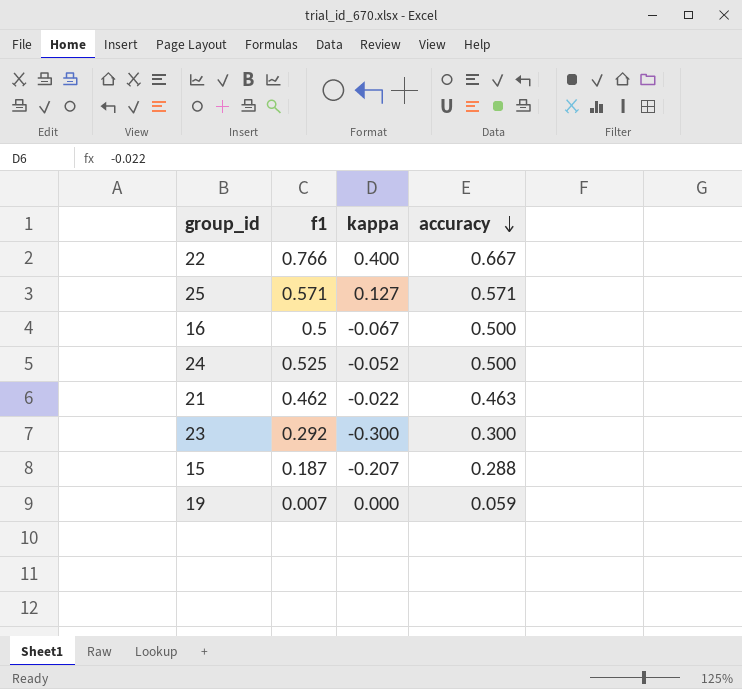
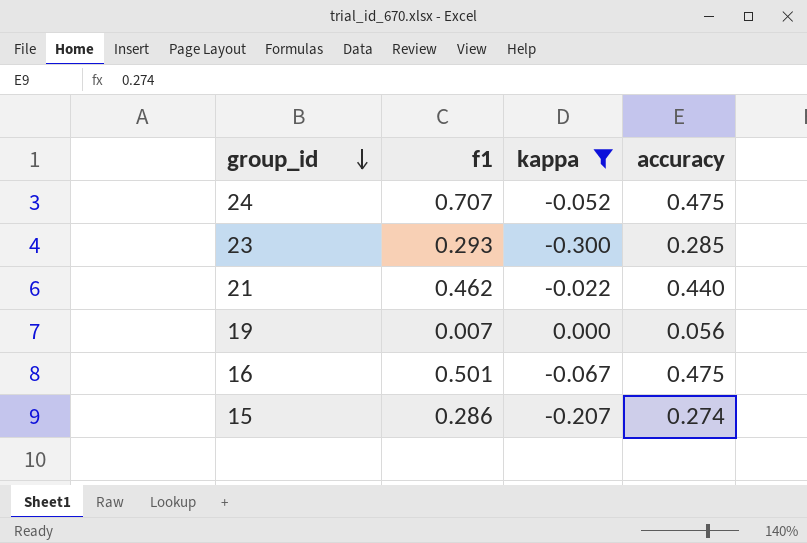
filter: none -> kappa <= 0.000
row order: accuracy descending -> group_id descending
24 | f1: 0.525 -> 0.707
24 | accuracy: 0.500 -> 0.475
23 | f1: 0.292 -> 0.293
23 | accuracy: 0.300 -> 0.285
21 | accuracy: 0.463 -> 0.440
19 | accuracy: 0.059 -> 0.056
16 | f1: 0.5 -> 0.501
16 | accuracy: 0.500 -> 0.475
15 | f1: 0.187 -> 0.286
15 | accuracy: 0.288 -> 0.274

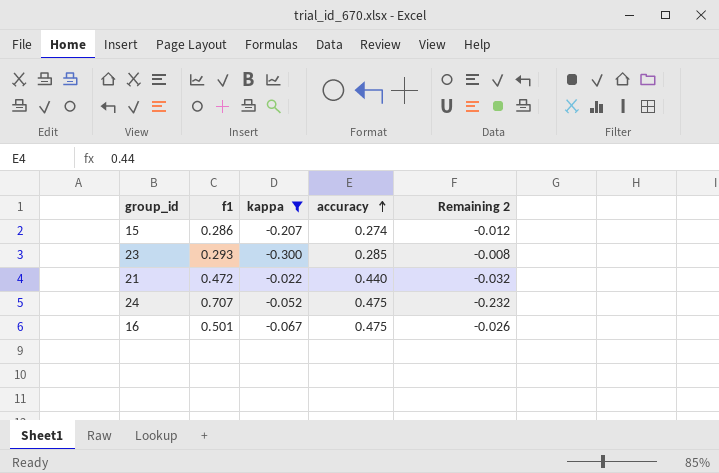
row order: group_id descending -> accuracy ascending
column Remaining 2 | formula: none -> [accuracy] - [f1]
row 19: 0.007 | 0.000 | 0.056 -> none
21 | f1: 0.462 -> 0.472

